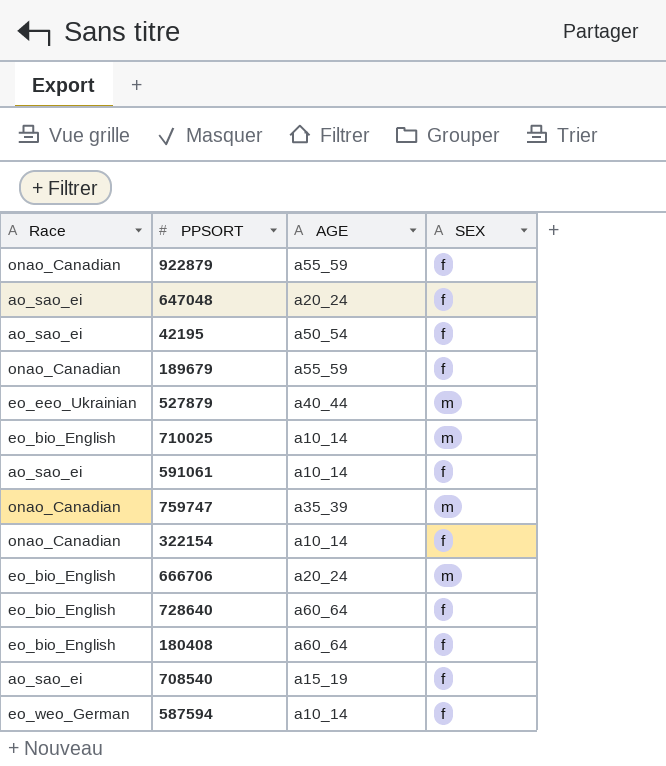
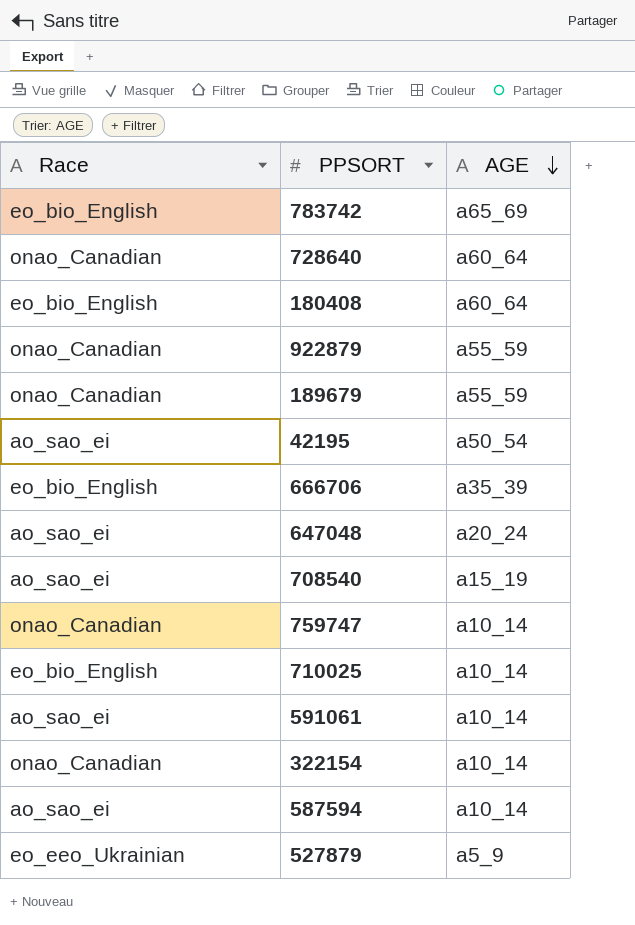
row order: none -> AGE descending
column SEX | position: 4 -> none
row 783742: none -> eo_bio_English | a65_69
728640 | Race: eo_bio_English -> onao_Canadian
666706 | AGE: a20_24 -> a35_39
759747 | AGE: a35_39 -> a10_14
587594 | Race: eo_weo_German -> ao_sao_ei
527879 | AGE: a40_44 -> a5_9

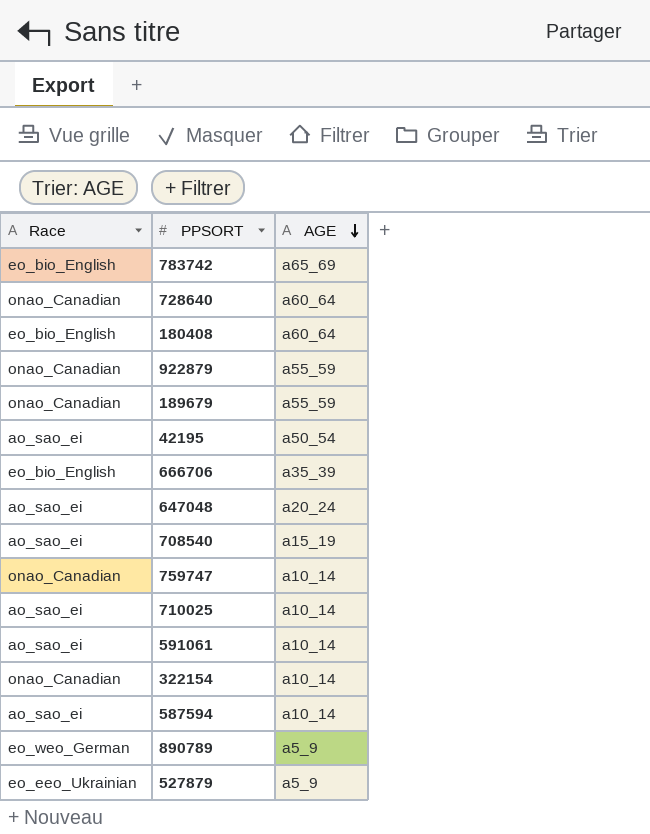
710025 | Race: eo_bio_English -> ao_sao_ei
row 890789: none -> eo_weo_German | a5_9

